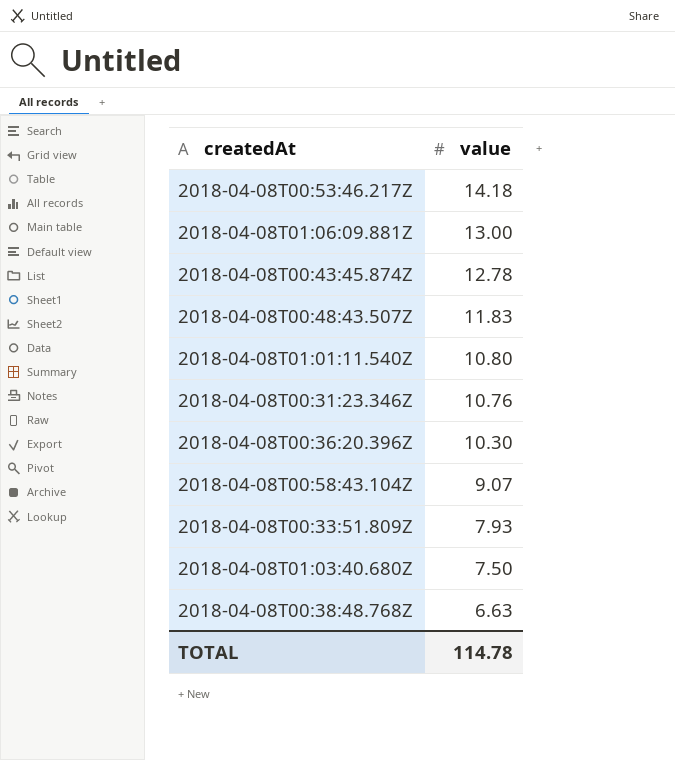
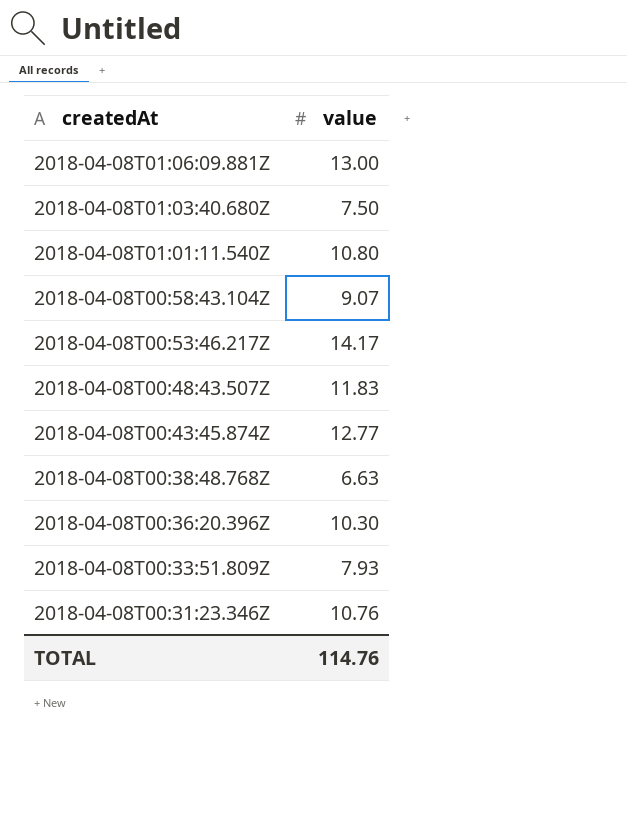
row order: value descending -> createdAt descending
2018-04-08T00:53:46.217Z | value: 14.18 -> 14.17
2018-04-08T00:43:45.874Z | value: 12.78 -> 12.77
TOTAL | value: 114.78 -> 114.76

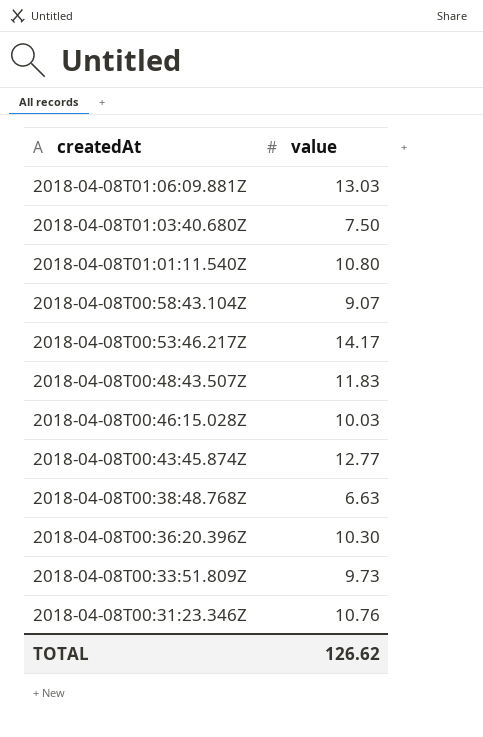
2018-04-08T01:06:09.881Z | value: 13.00 -> 13.03
row 2018-04-08T00:46:15.028Z: none -> 10.03
2018-04-08T00:33:51.809Z | value: 7.93 -> 9.73
TOTAL | value: 114.76 -> 126.62

